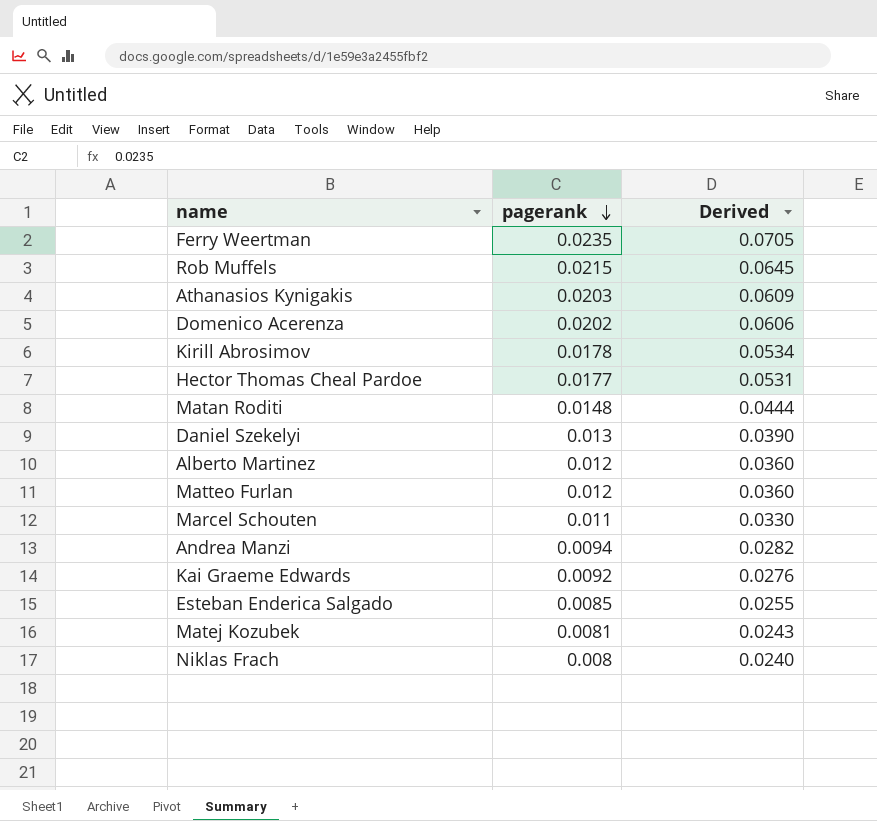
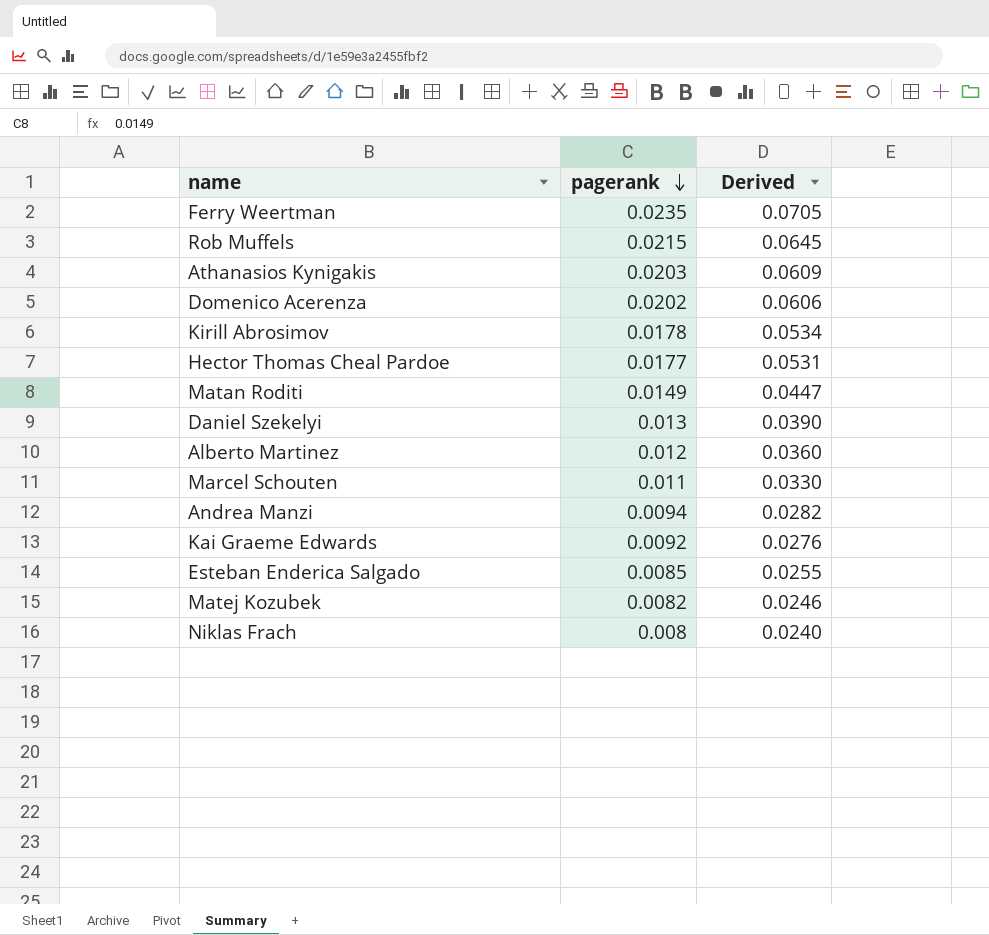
row Matteo Furlan: 0.012 | 0.0360 -> none
Matan Roditi | pagerank: 0.0148 -> 0.0149
Matan Roditi | Derived: 0.0444 -> 0.0447
Matej Kozubek | pagerank: 0.0081 -> 0.0082
Matej Kozubek | Derived: 0.0243 -> 0.0246

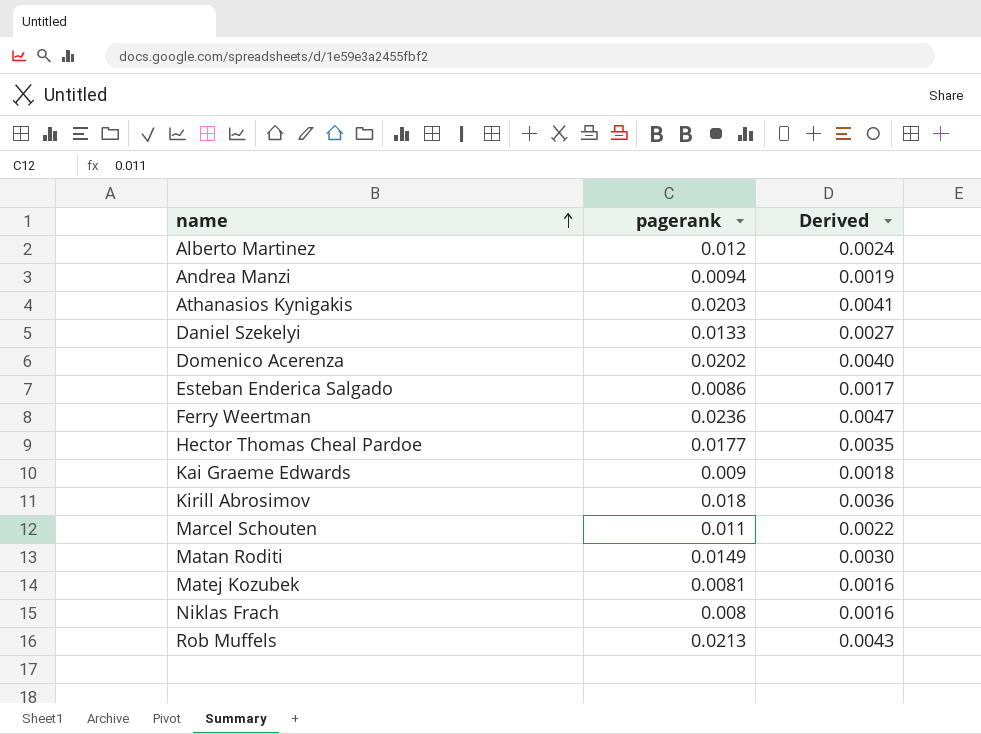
row order: pagerank descending -> name ascending
column Derived | formula: [pagerank] * 3 -> [pagerank] * 0.2
Daniel Szekelyi | pagerank: 0.013 -> 0.0133
Esteban Enderica Salgado | pagerank: 0.0085 -> 0.0086
Ferry Weertman | pagerank: 0.0235 -> 0.0236
Kai Graeme Edwards | pagerank: 0.0092 -> 0.009
Kirill Abrosimov | pagerank: 0.0178 -> 0.018
Matej Kozubek | pagerank: 0.0082 -> 0.0081
Rob Muffels | pagerank: 0.0215 -> 0.0213

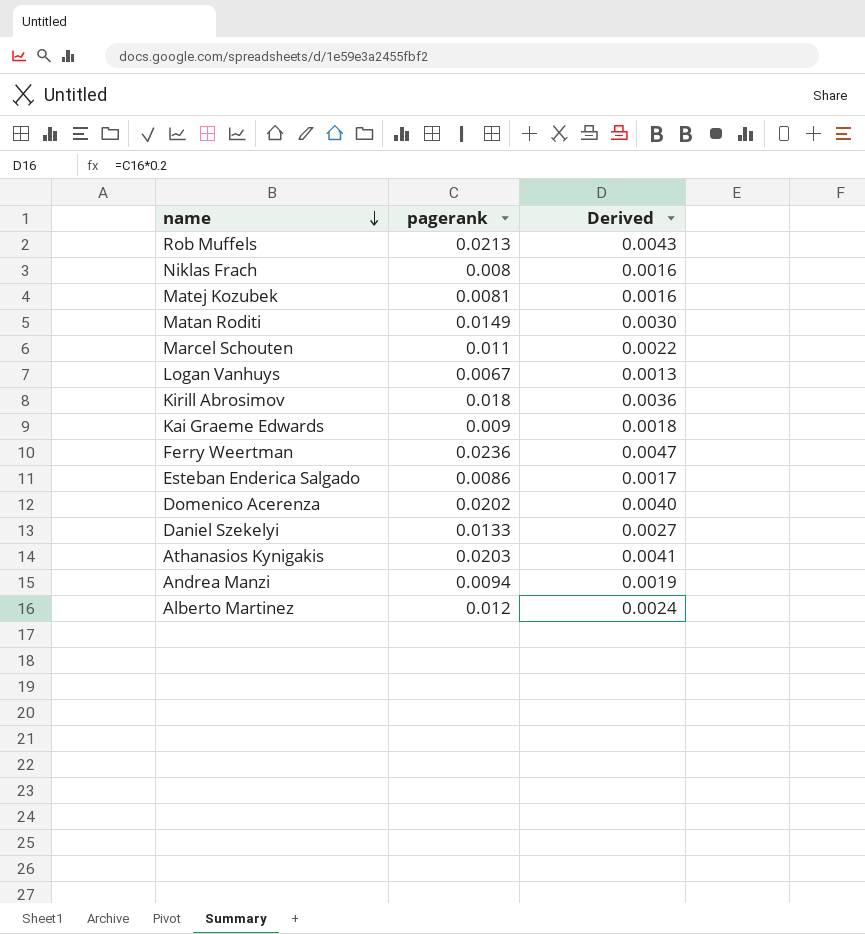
row order: name ascending -> name descending
row Hector Thomas Cheal Pardoe: 0.0177 | 0.0035 -> none
row Logan Vanhuys: none -> 0.0067 | 0.0013

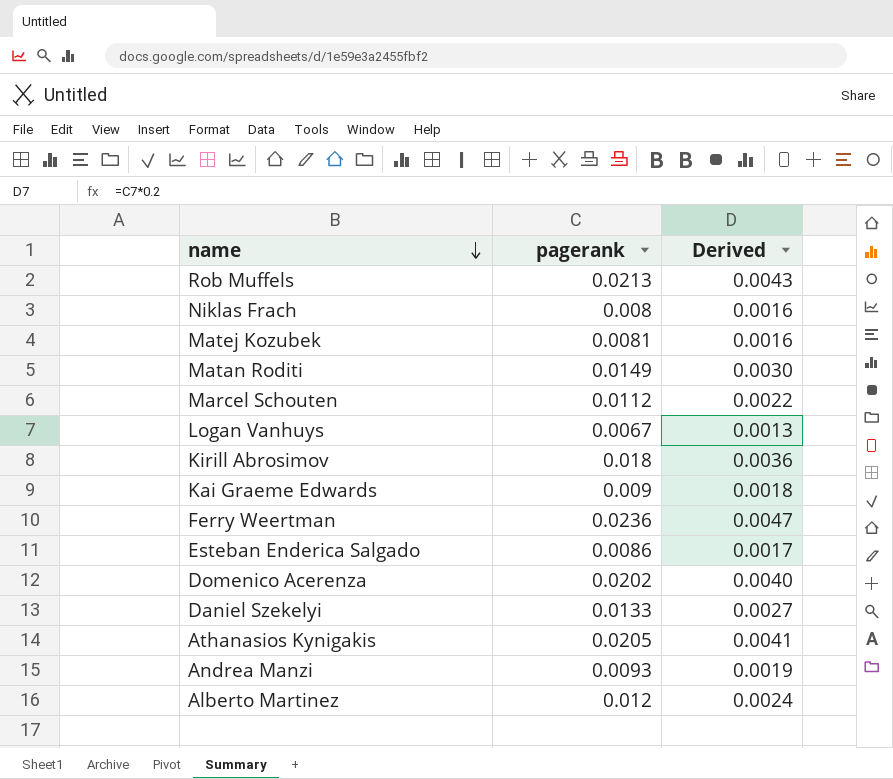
Marcel Schouten | pagerank: 0.011 -> 0.0112
Athanasios Kynigakis | pagerank: 0.0203 -> 0.0205
Andrea Manzi | pagerank: 0.0094 -> 0.0093

